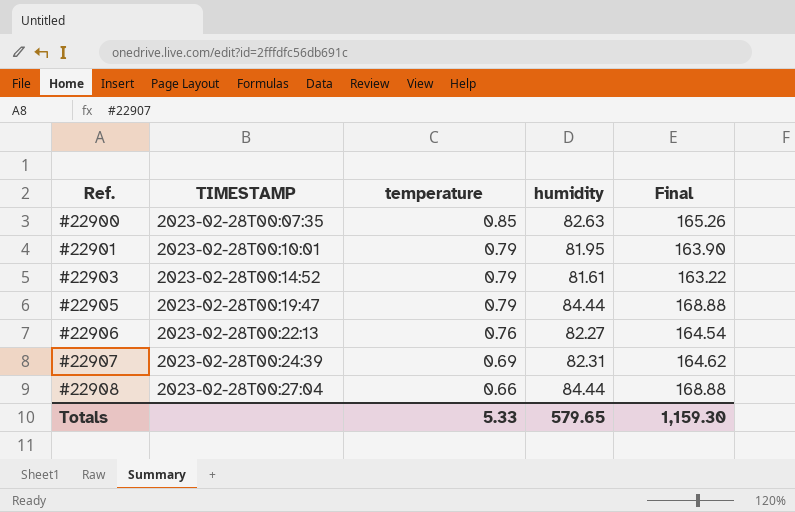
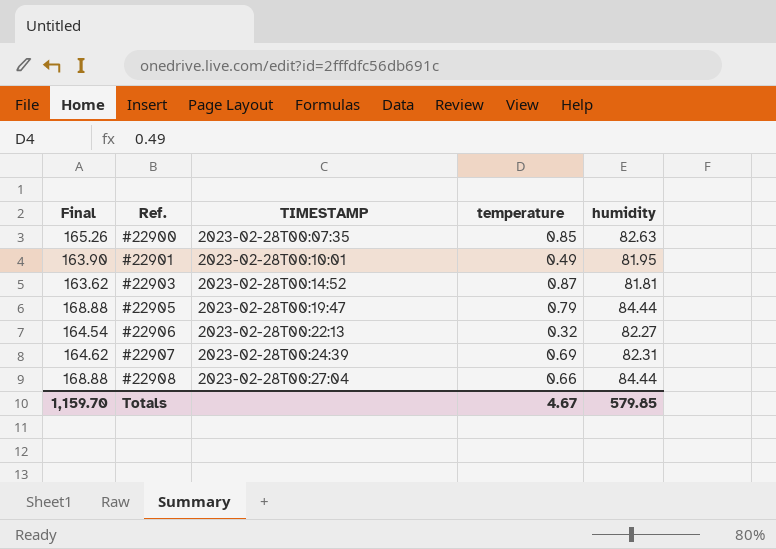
column Final | position: 5 -> 1
#22901 | temperature: 0.79 -> 0.49
#22903 | Final: 163.22 -> 163.62
#22903 | temperature: 0.79 -> 0.87
#22903 | humidity: 81.61 -> 81.81
#22906 | temperature: 0.76 -> 0.32
Totals | Final: 1,159.30 -> 1,159.70
Totals | temperature: 5.33 -> 4.67
Totals | humidity: 579.65 -> 579.85

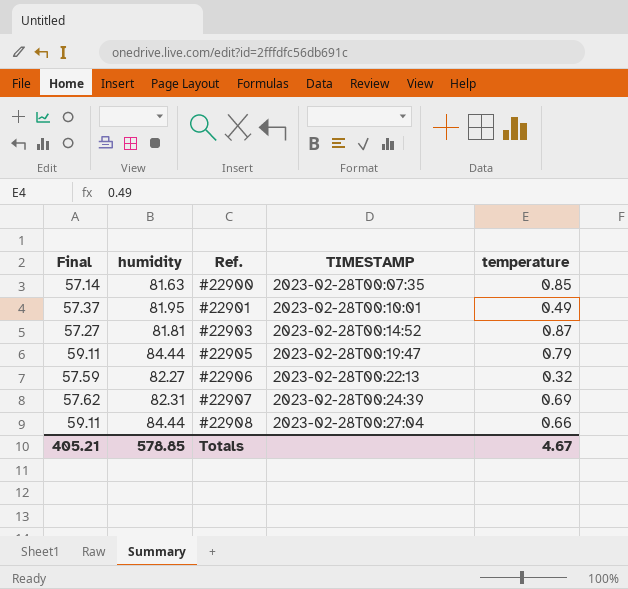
column Final | formula: [humidity] * 2 -> [humidity] * 0.7
column humidity | position: 5 -> 2
#22900 | humidity: 82.63 -> 81.63
Totals | Final: 1,159.70 -> 405.21
Totals | humidity: 579.85 -> 578.85

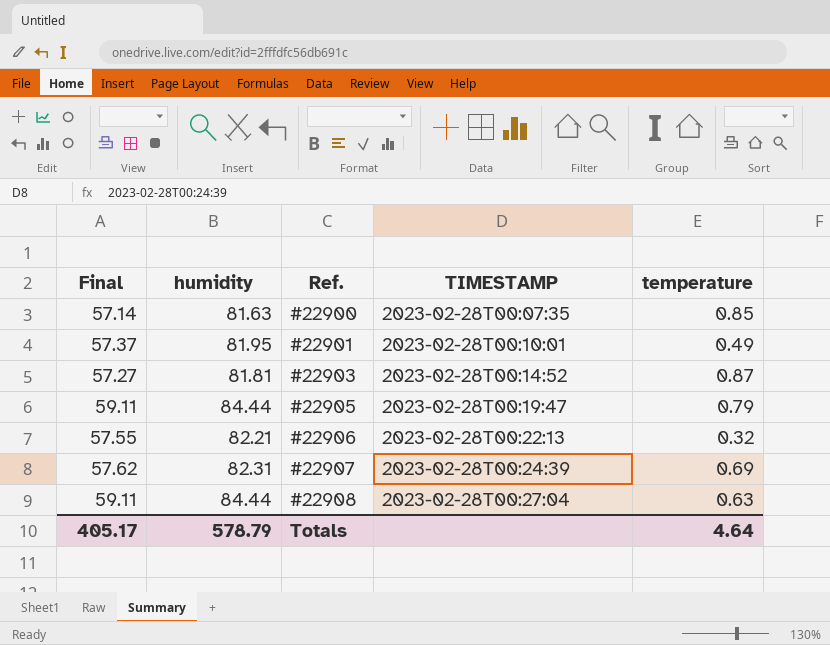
#22906 | Final: 57.59 -> 57.55
#22906 | humidity: 82.27 -> 82.21
#22908 | temperature: 0.66 -> 0.63
Totals | Final: 405.21 -> 405.17
Totals | humidity: 578.85 -> 578.79
Totals | temperature: 4.67 -> 4.64

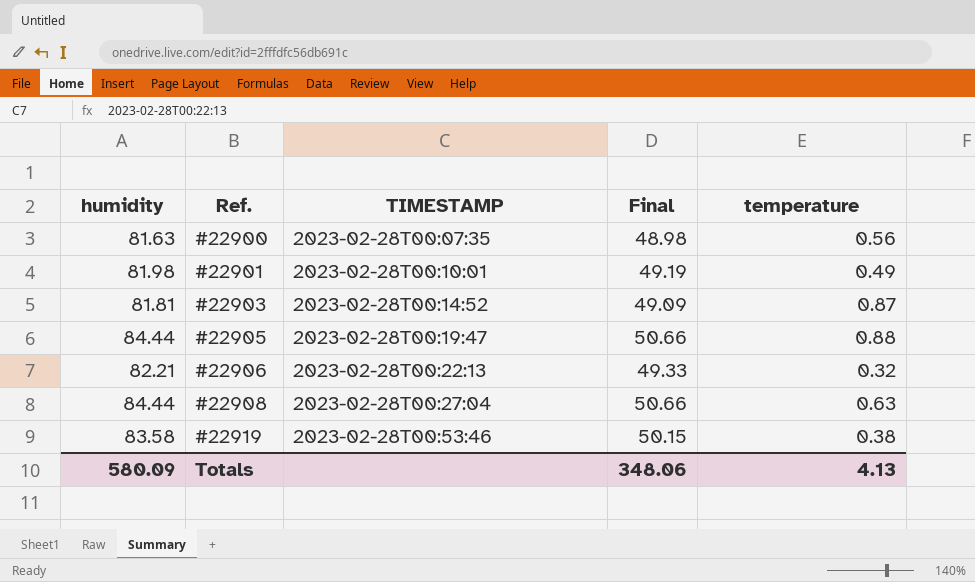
column Final | formula: [humidity] * 0.7 -> [humidity] * 0.6
column Final | position: 1 -> 4
row #22907: 57.62 | 82.31 | 2023-02-28T00:24:39 | 0.69 -> none
#22900 | temperature: 0.85 -> 0.56
#22901 | humidity: 81.95 -> 81.98
#22905 | temperature: 0.79 -> 0.88
row #22919: none -> 83.58 | 2023-02-28T00:53:46 | 50.15 | 0.38
Totals | humidity: 578.79 -> 580.09
Totals | Final: 405.17 -> 348.06
Totals | temperature: 4.64 -> 4.13

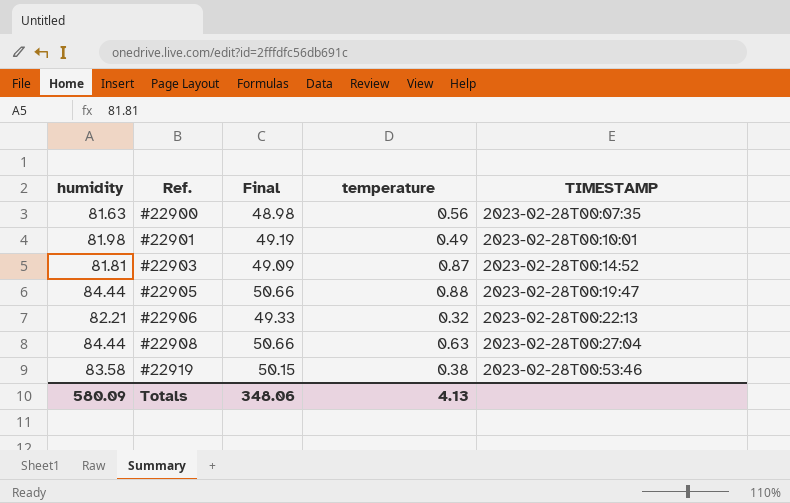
column TIMESTAMP | position: 3 -> 5

